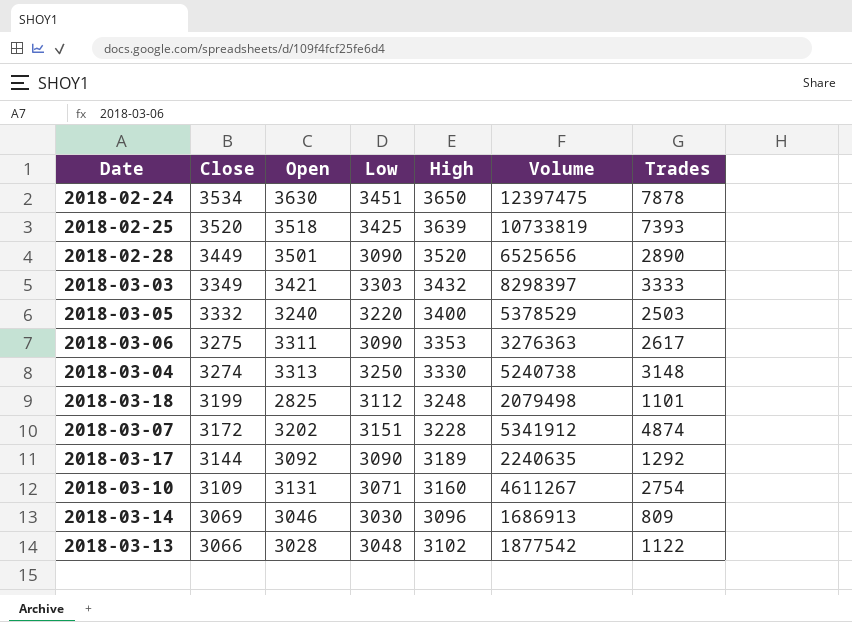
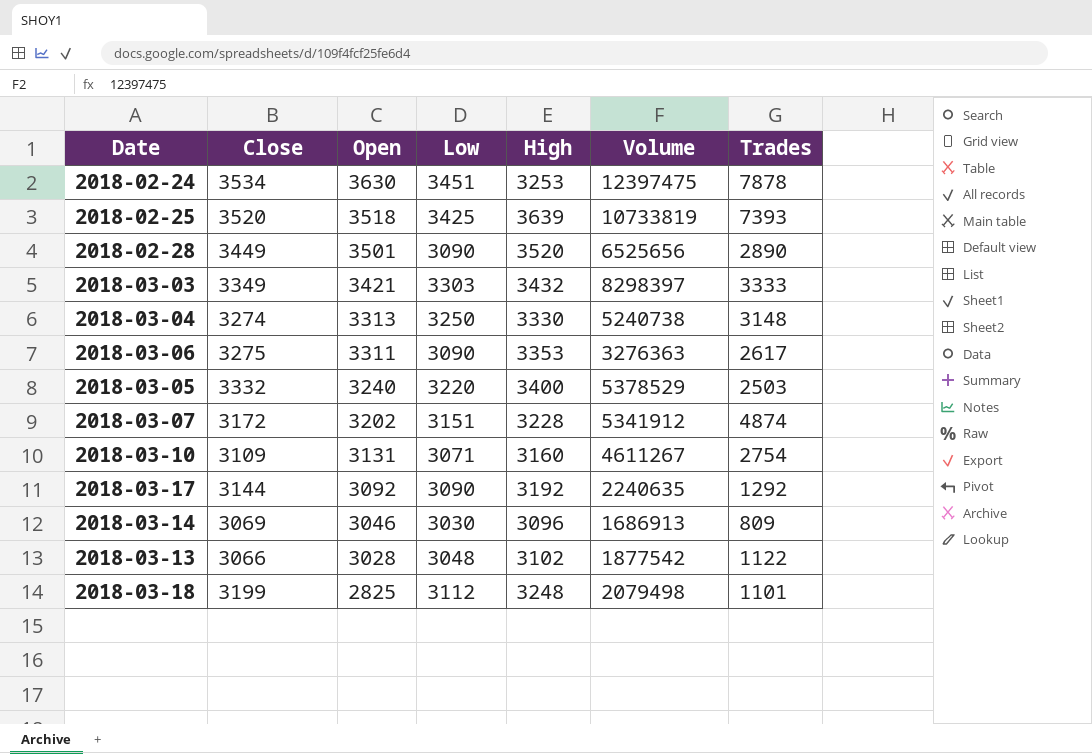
row order: Close descending -> Open descending
2018-02-24 | High: 3650 -> 3253
2018-03-17 | High: 3189 -> 3192

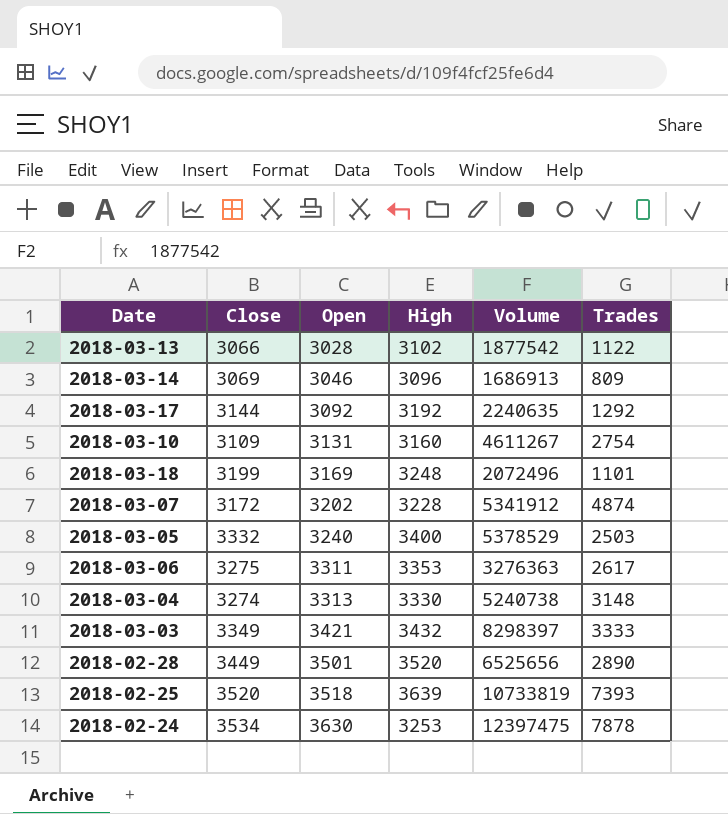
row order: Open descending -> Open ascending
column Low | position: 4 -> none
2018-03-18 | Open: 2825 -> 3169
2018-03-18 | Volume: 2079498 -> 2072496

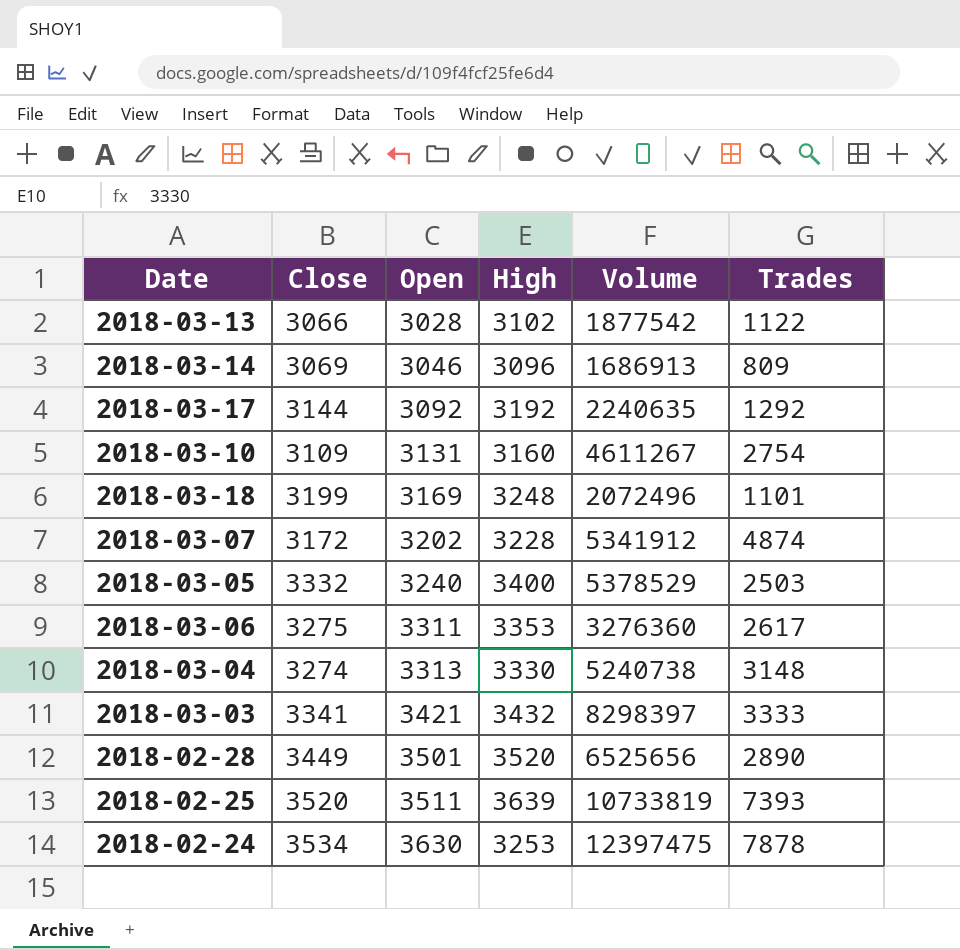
2018-03-06 | Volume: 3276363 -> 3276360
2018-03-03 | Close: 3349 -> 3341
2018-02-25 | Open: 3518 -> 3511

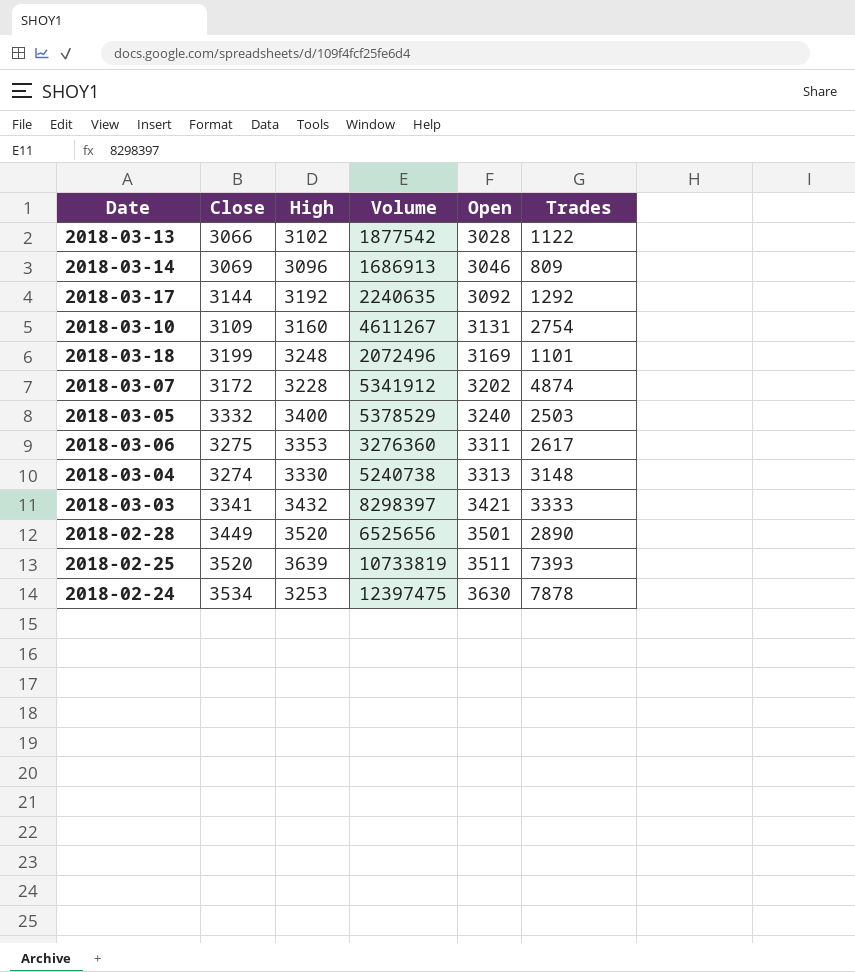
column Open | position: 3 -> 5

